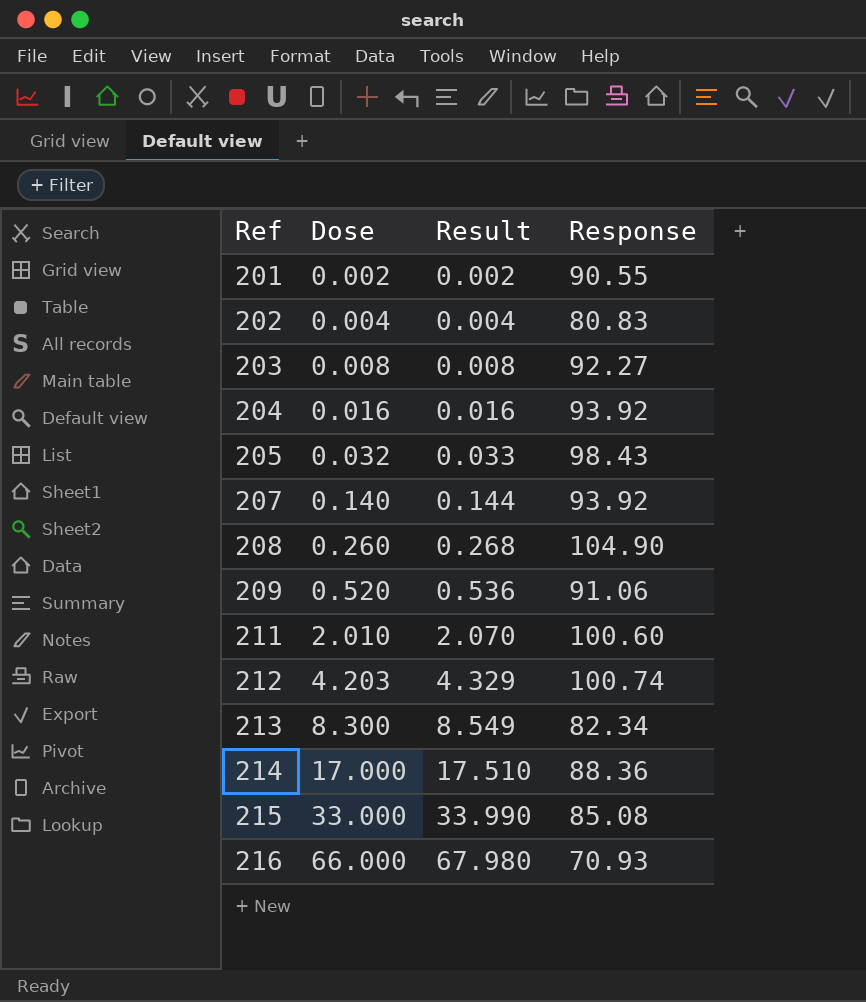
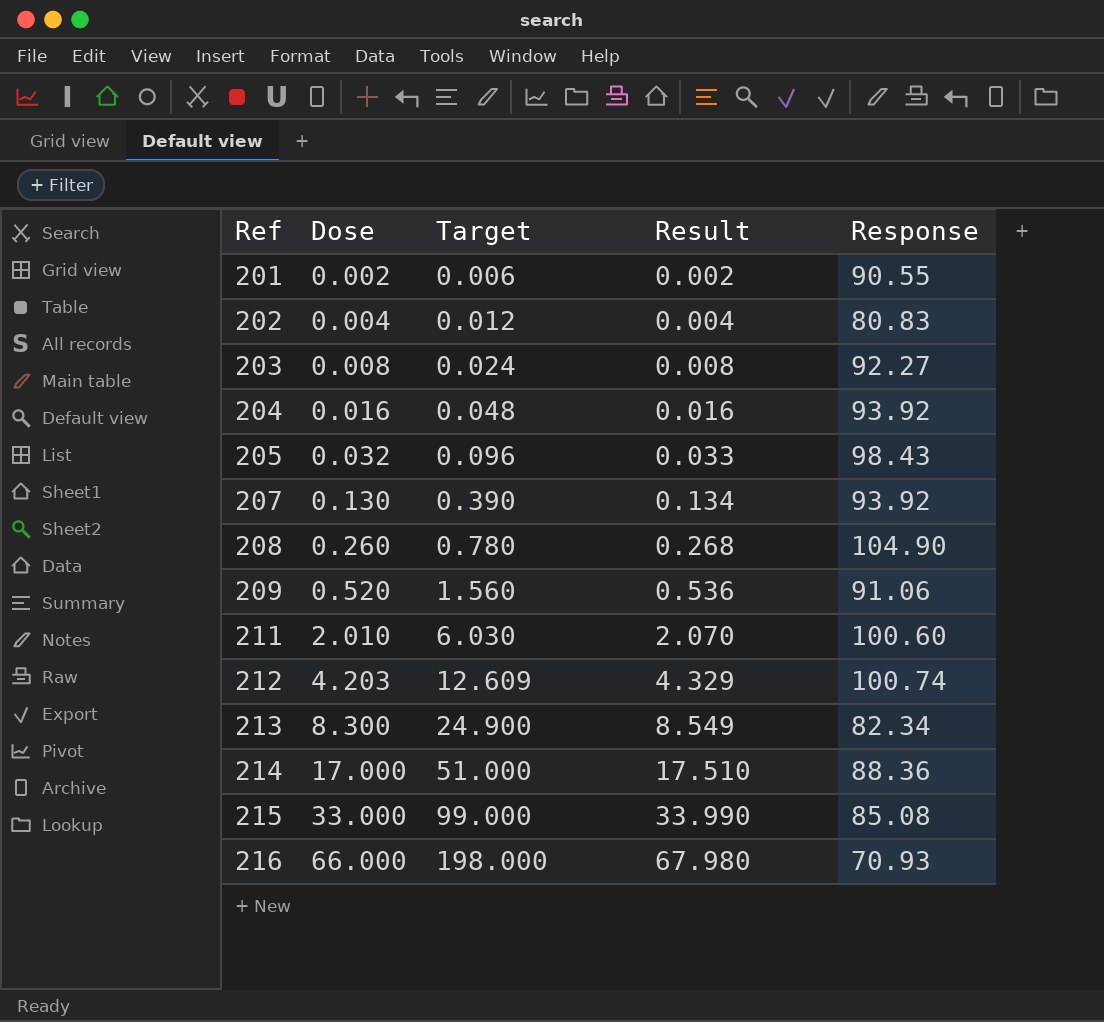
column Target | formula: none -> [Dose] * 3
207 | Dose: 0.140 -> 0.130
207 | Result: 0.144 -> 0.134

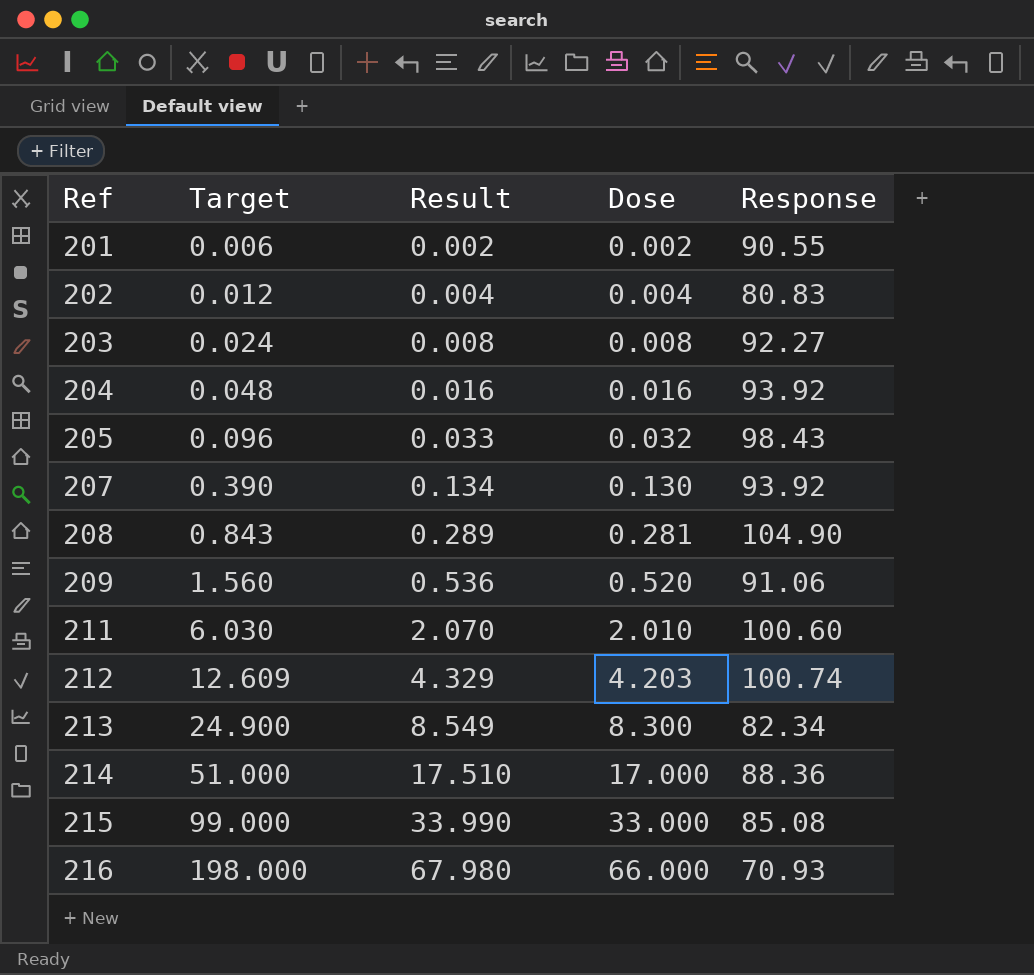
column Dose | position: 2 -> 4
208 | Target: 0.780 -> 0.843
208 | Result: 0.268 -> 0.289
208 | Dose: 0.260 -> 0.281

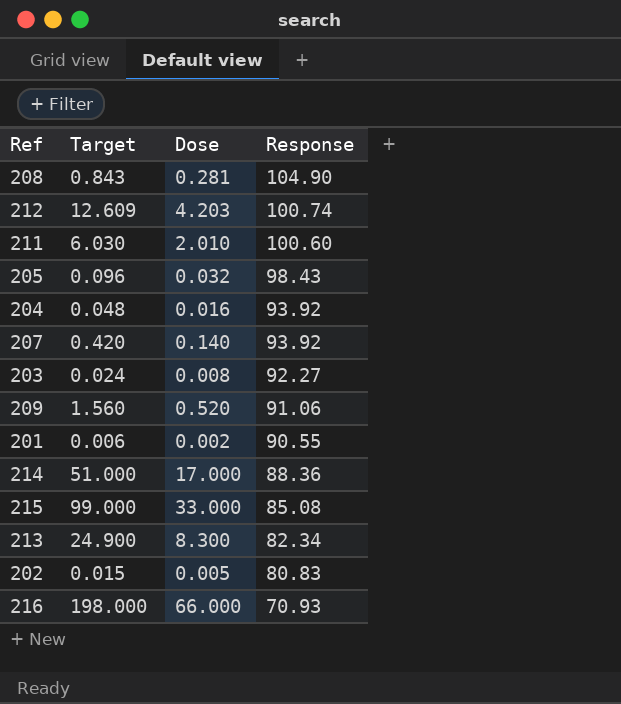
row order: Ref ascending -> Response descending
column Result | formula: [Dose] * 1.03 -> none
207 | Target: 0.390 -> 0.420
207 | Dose: 0.130 -> 0.140
202 | Target: 0.012 -> 0.015
202 | Dose: 0.004 -> 0.005

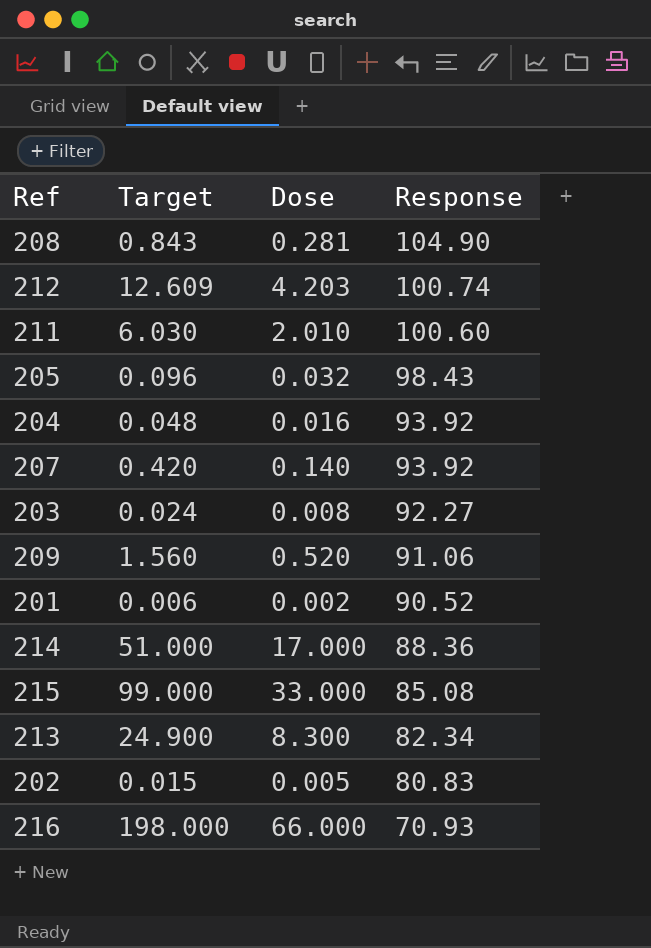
201 | Response: 90.55 -> 90.52

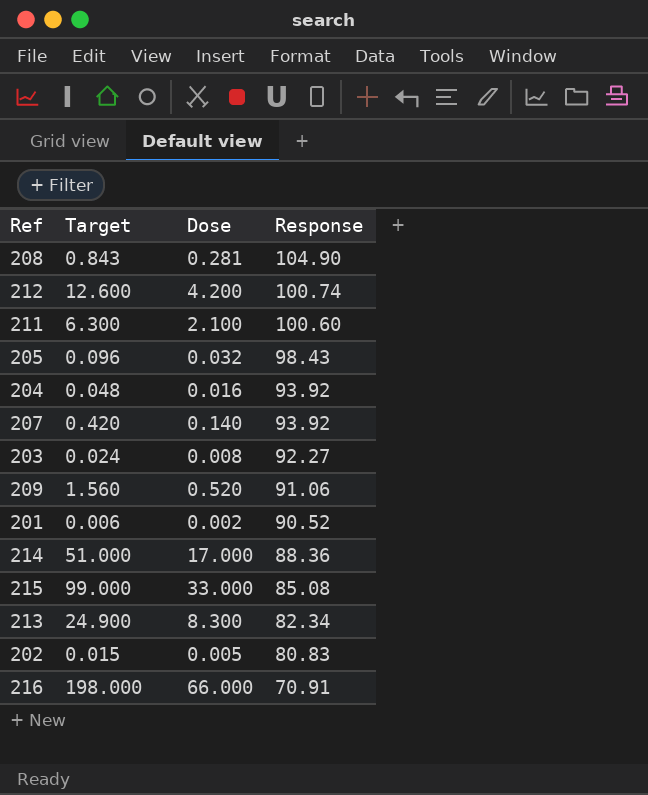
212 | Target: 12.609 -> 12.600
212 | Dose: 4.203 -> 4.200
211 | Target: 6.030 -> 6.300
211 | Dose: 2.010 -> 2.100
216 | Response: 70.93 -> 70.91

